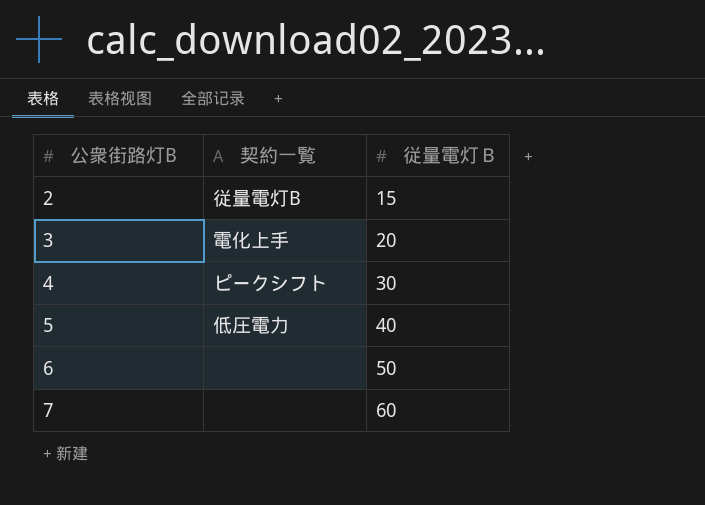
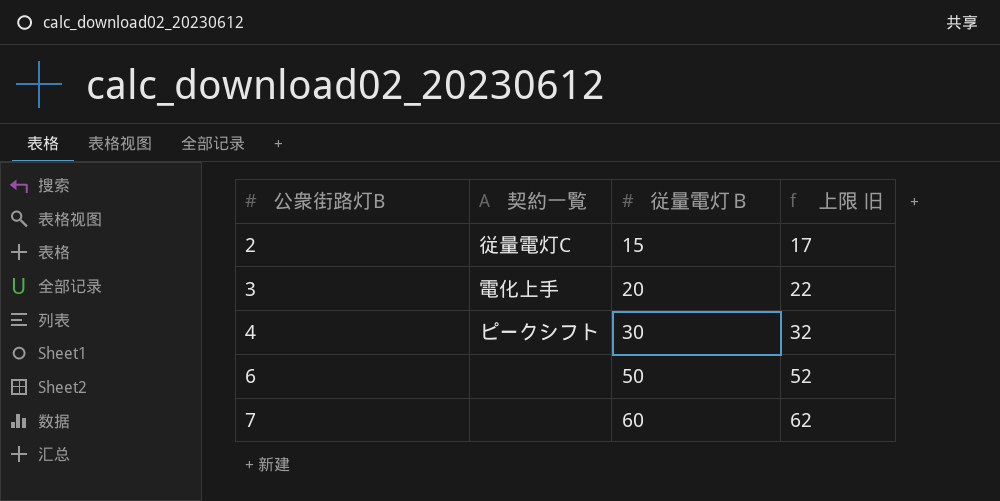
column 上限 旧 | formula: none -> [従量電灯Ｂ] + 2
row 5: 低圧電力 | 40 -> none
2 | 契約一覧: 従量電灯B -> 従量電灯C

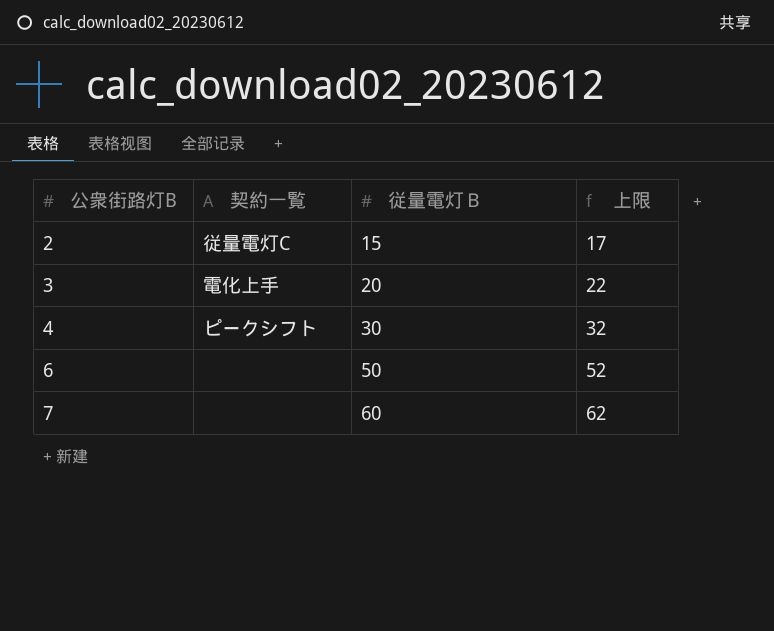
column name: 上限 旧 -> 上限

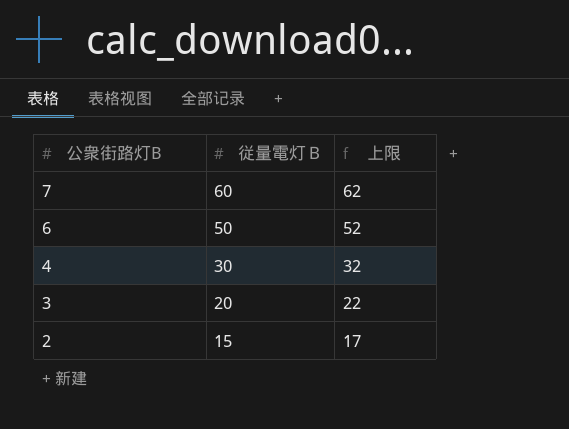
row order: 公衆街路灯B ascending -> 公衆街路灯B descending
column 契約一覧 | position: 2 -> none

